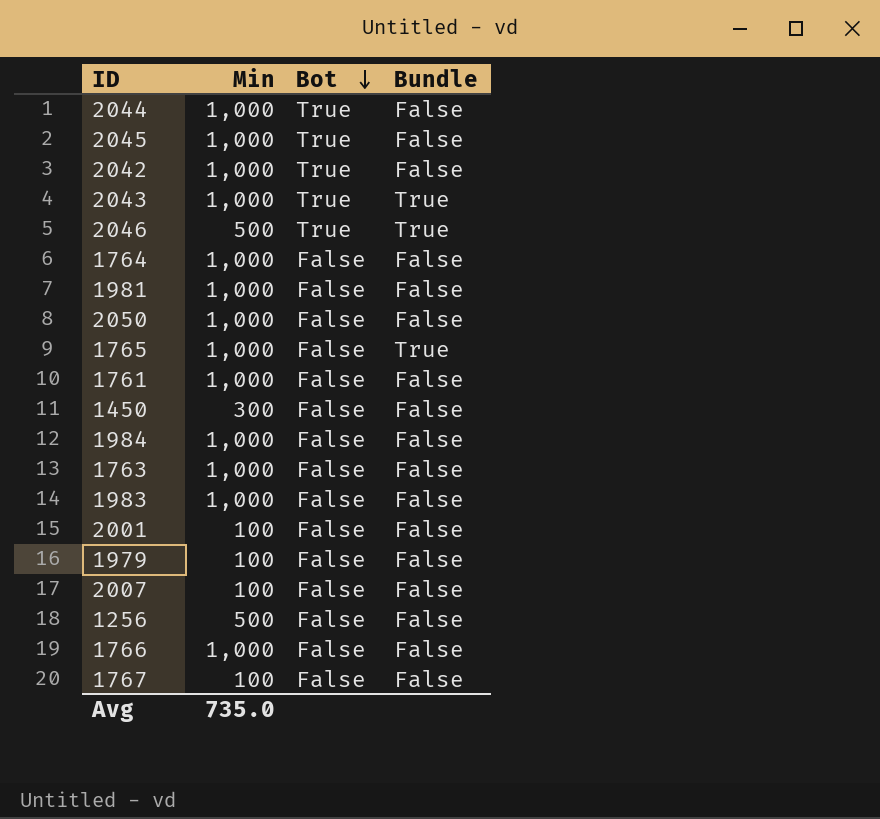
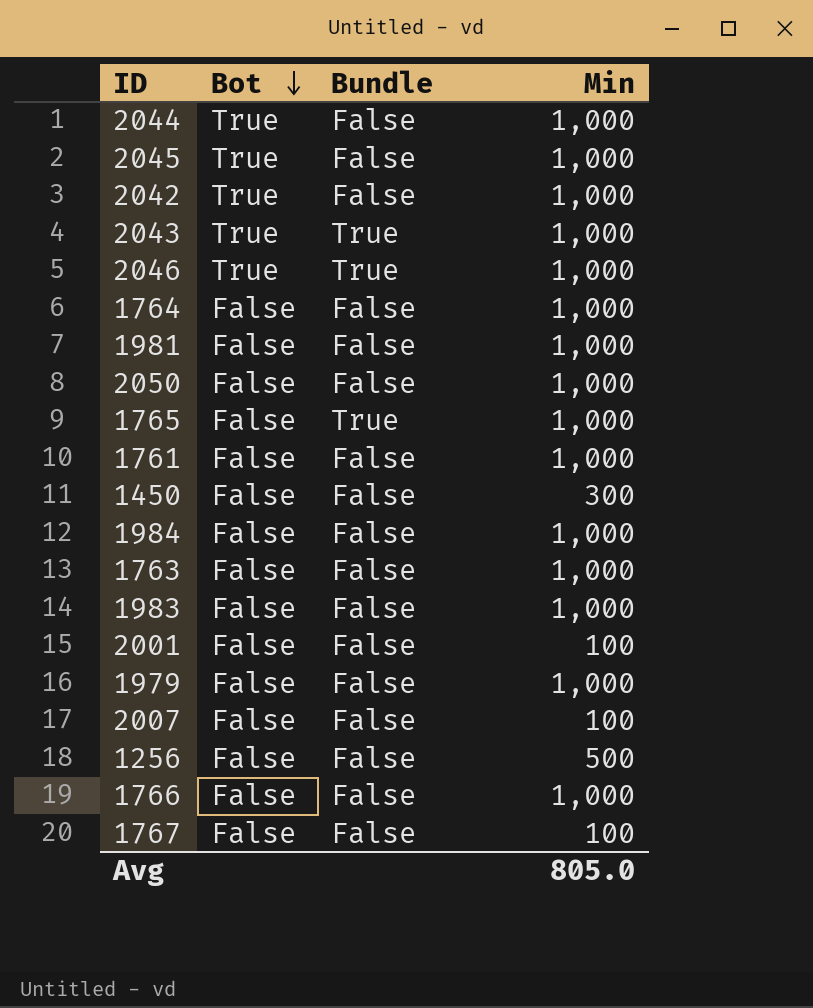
column Min | position: 2 -> 4
2046 | Min: 500 -> 1,000
1979 | Min: 100 -> 1,000
Avg | Min: 735.0 -> 805.0

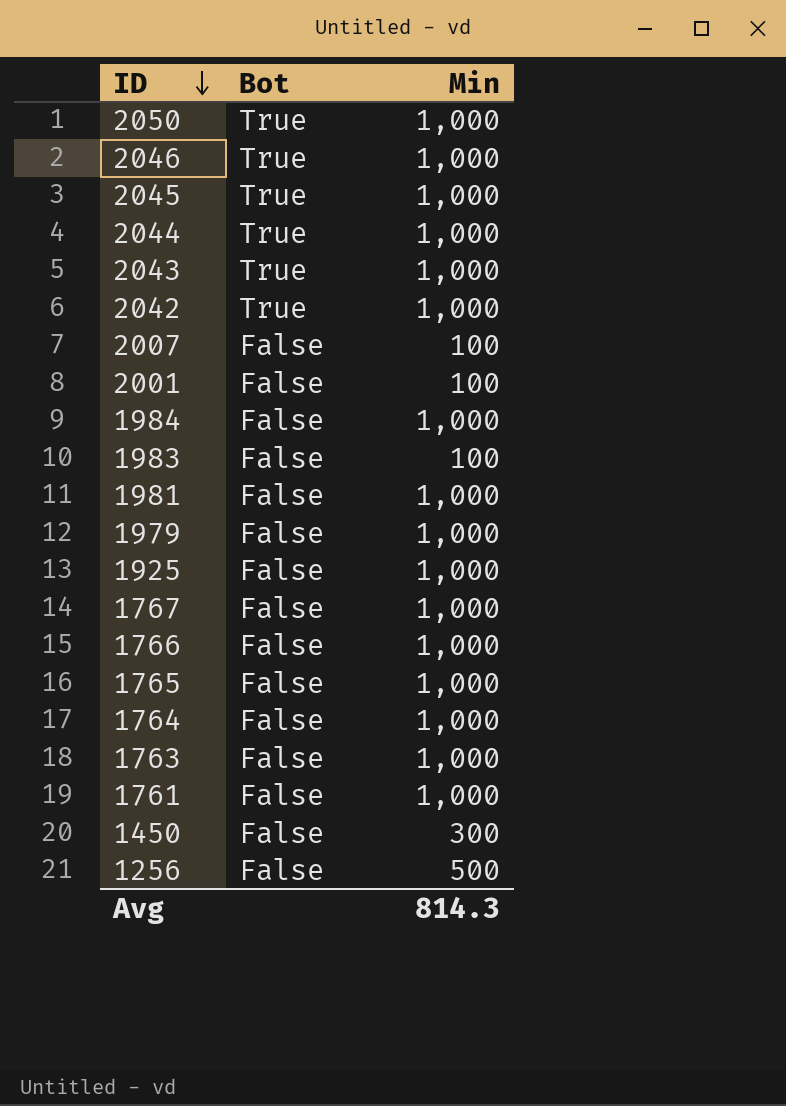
row order: Bot descending -> ID descending
column Bundle | position: 3 -> none
2050 | Bot: False -> True
1983 | Min: 1,000 -> 100
row 1925: none -> False | 1,000
1767 | Min: 100 -> 1,000
Avg | Min: 805.0 -> 814.3

